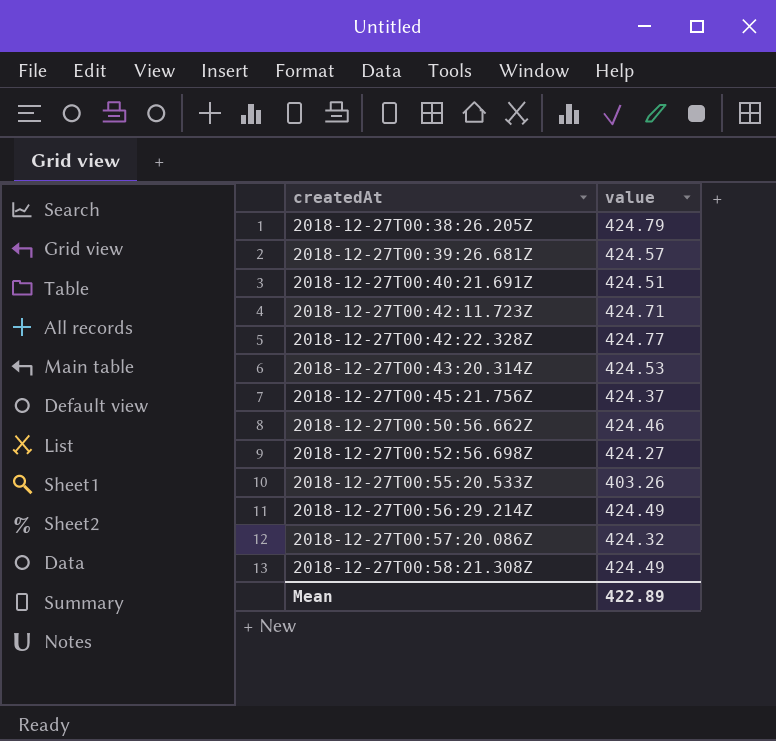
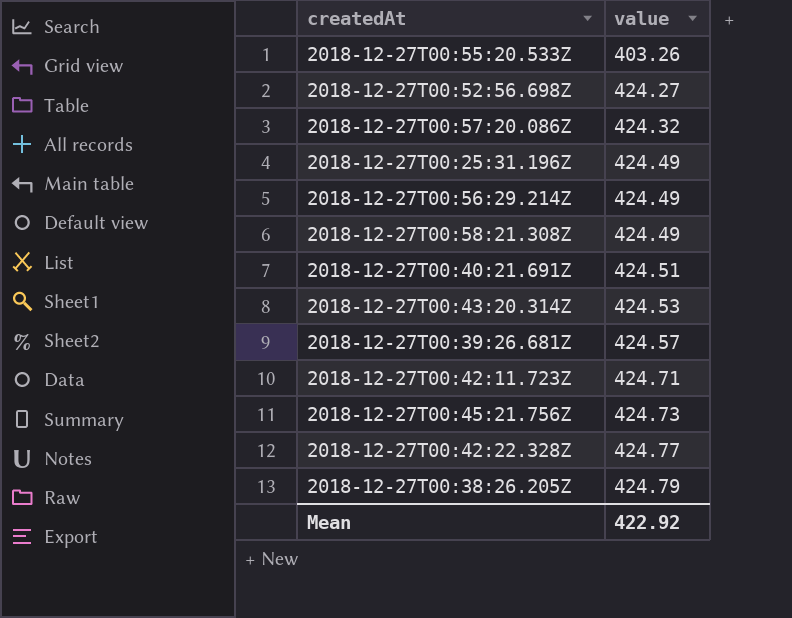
row order: createdAt ascending -> value ascending
row 2018-12-27T00:50:56.662Z: 424.46 -> none
row 2018-12-27T00:25:31.196Z: none -> 424.49
2018-12-27T00:45:21.756Z | value: 424.37 -> 424.73
Mean | value: 422.89 -> 422.92

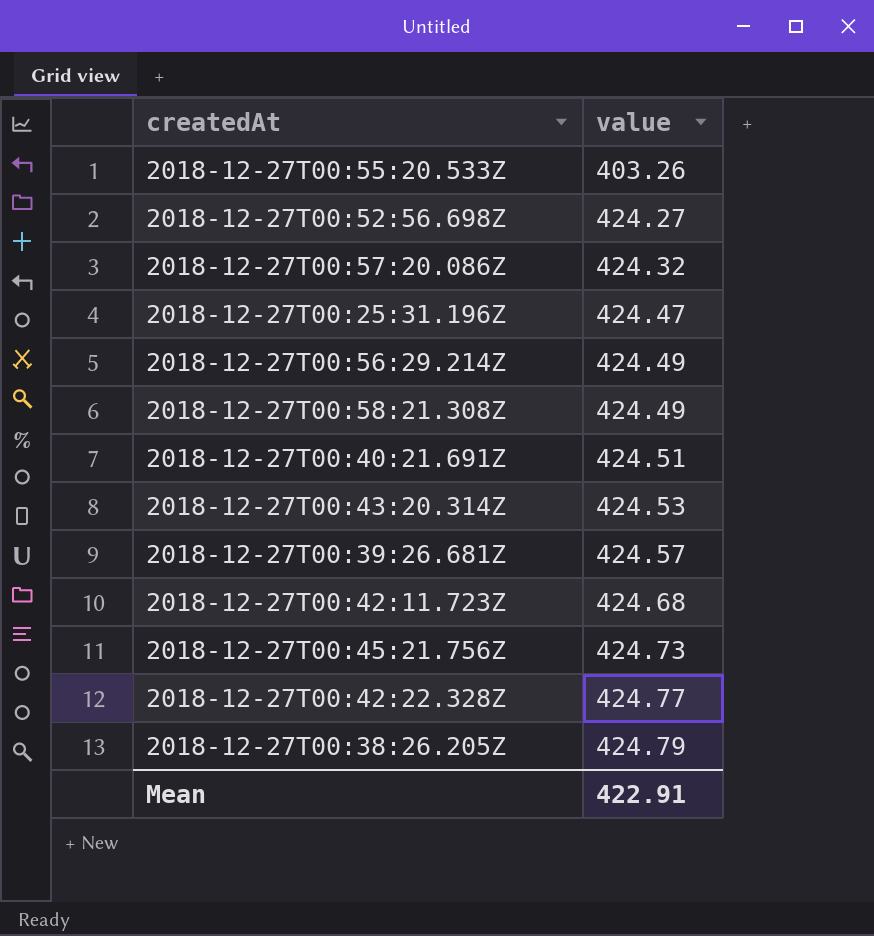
2018-12-27T00:25:31.196Z | value: 424.49 -> 424.47
2018-12-27T00:42:11.723Z | value: 424.71 -> 424.68
Mean | value: 422.92 -> 422.91

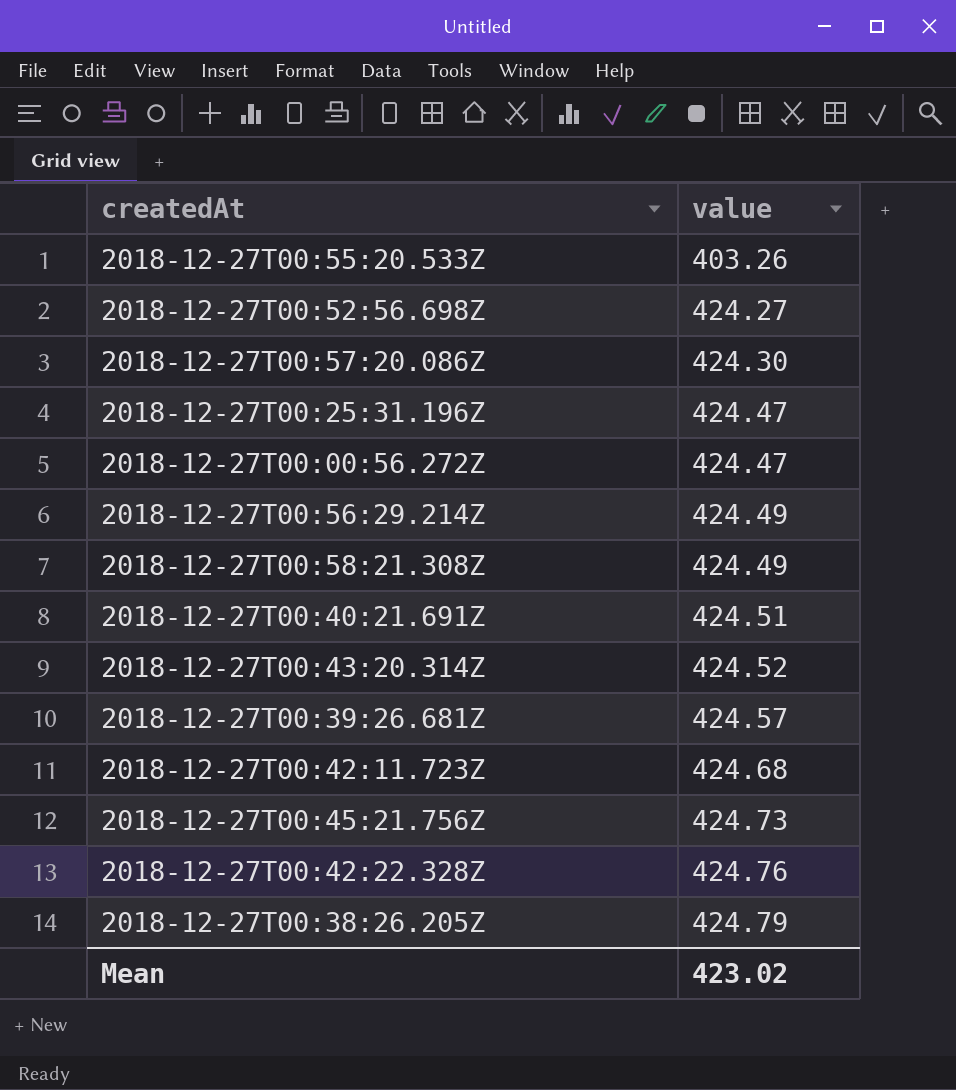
2018-12-27T00:57:20.086Z | value: 424.32 -> 424.30
row 2018-12-27T00:00:56.272Z: none -> 424.47
2018-12-27T00:43:20.314Z | value: 424.53 -> 424.52
2018-12-27T00:42:22.328Z | value: 424.77 -> 424.76
Mean | value: 422.91 -> 423.02

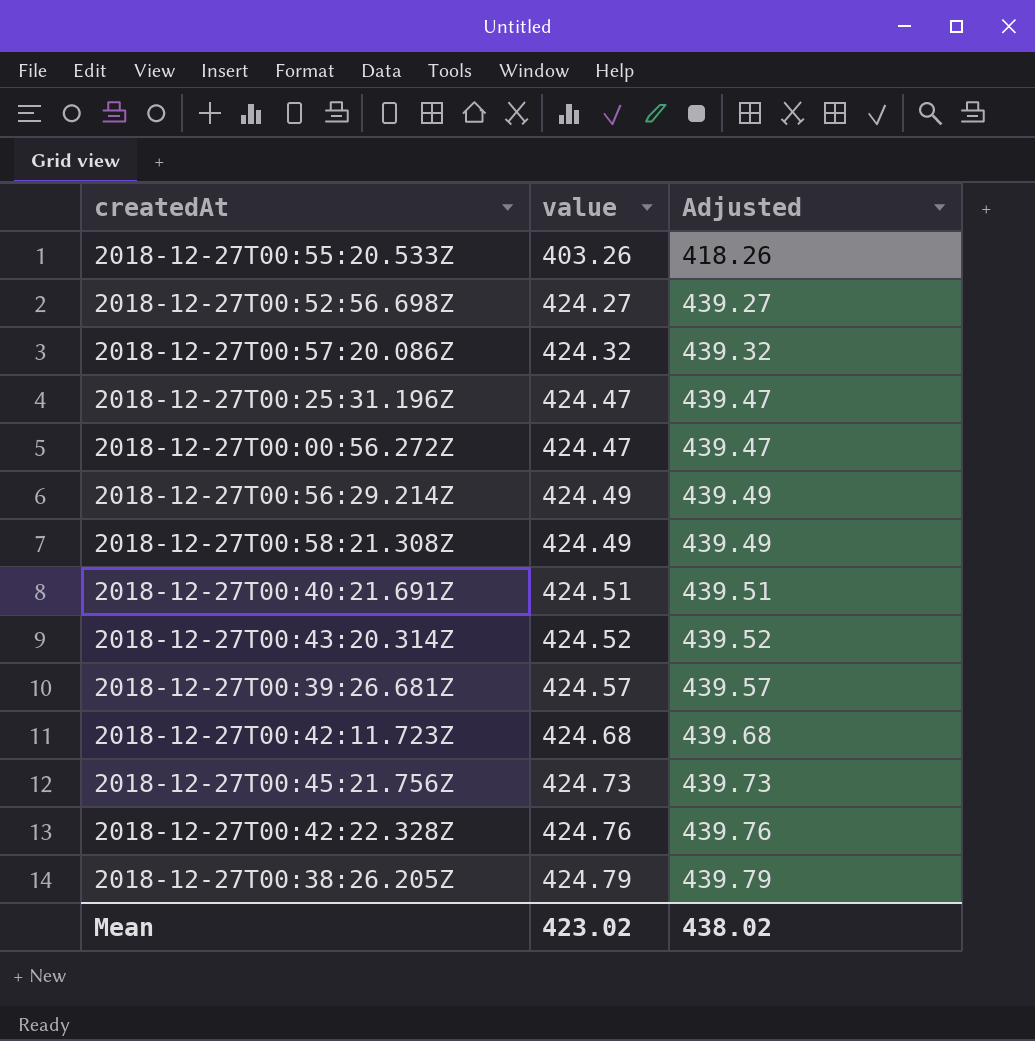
column Adjusted | formula: none -> [value] + 15
2018-12-27T00:57:20.086Z | value: 424.30 -> 424.32

